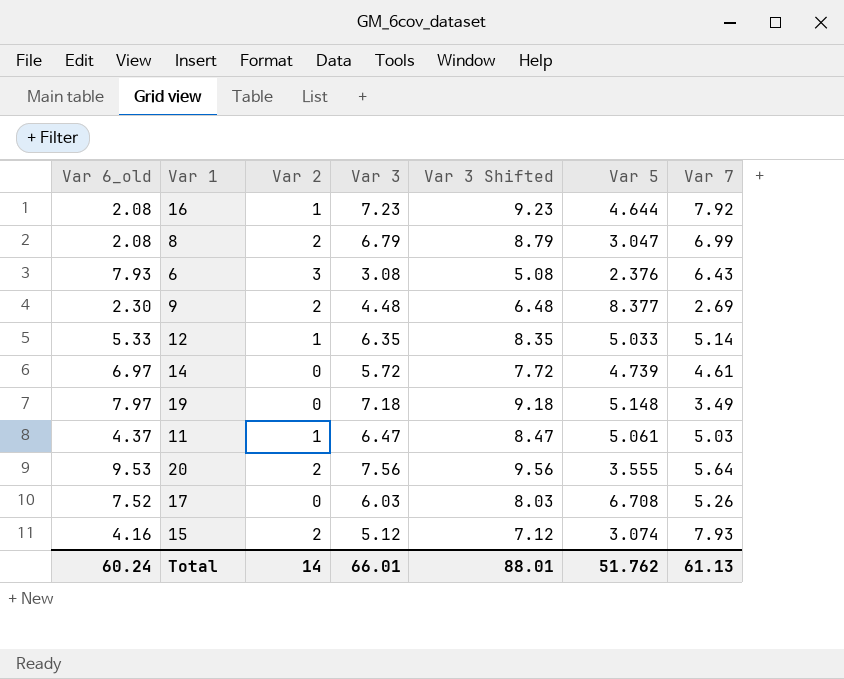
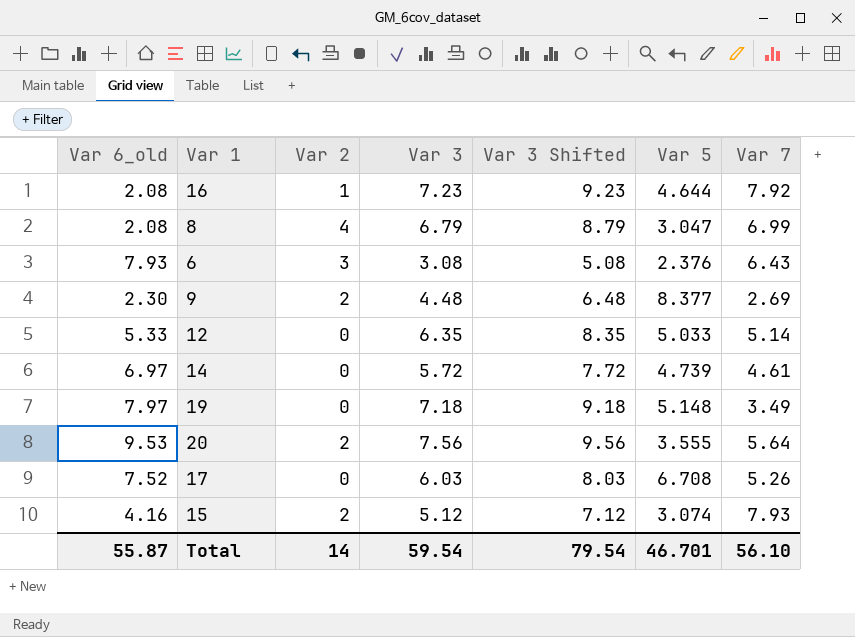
row 11: 4.37 | 1 | 6.47 | 8.47 | 5.061 | 5.03 -> none
8 | Var 2: 2 -> 4
12 | Var 2: 1 -> 0
Total | Var 6_old: 60.24 -> 55.87
Total | Var 3: 66.01 -> 59.54
Total | Var 3 Shifted: 88.01 -> 79.54
Total | Var 5: 51.762 -> 46.701
Total | Var 7: 61.13 -> 56.10

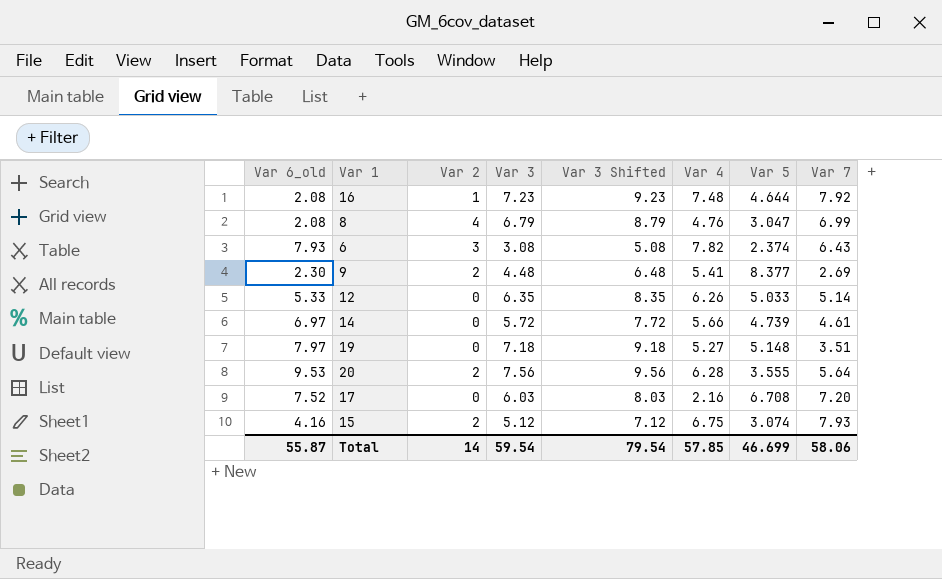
column Var 4 | position: none -> 6
6 | Var 5: 2.376 -> 2.374
19 | Var 7: 3.49 -> 3.51
17 | Var 7: 5.26 -> 7.20
Total | Var 5: 46.701 -> 46.699
Total | Var 7: 56.10 -> 58.06

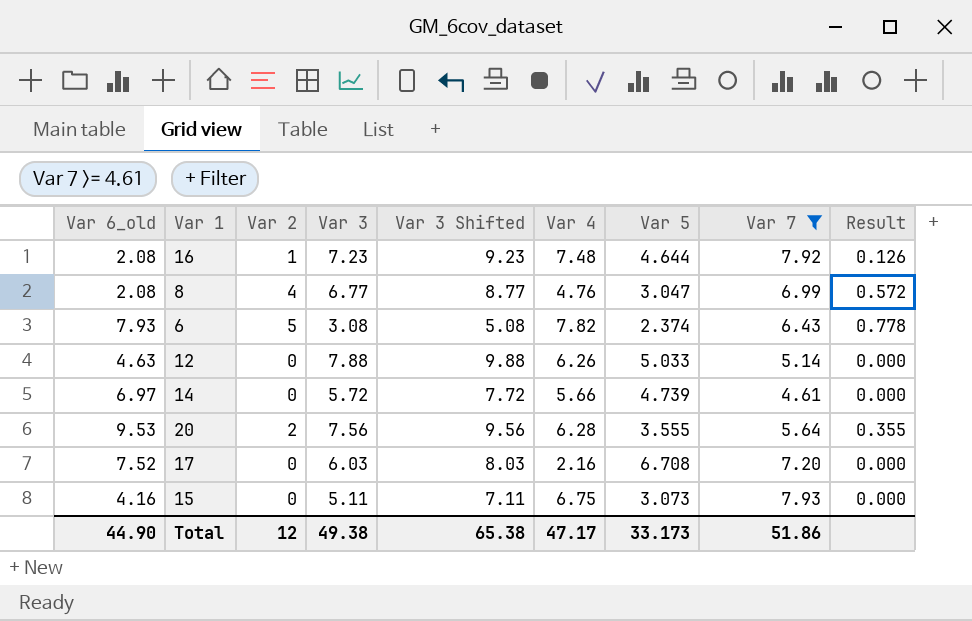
filter: none -> Var 7 >= 4.61
column Result | formula: none -> [Var 2] / [Var 7]
8 | Var 3: 6.79 -> 6.77
8 | Var 3 Shifted: 8.79 -> 8.77
6 | Var 2: 3 -> 5
12 | Var 6_old: 5.33 -> 4.63
12 | Var 3: 6.35 -> 7.88
12 | Var 3 Shifted: 8.35 -> 9.88
15 | Var 2: 2 -> 0
15 | Var 3: 5.12 -> 5.11
15 | Var 3 Shifted: 7.12 -> 7.11
15 | Var 5: 3.074 -> 3.073
Total | Var 6_old: 55.87 -> 44.90
Total | Var 2: 14 -> 12
Total | Var 3: 59.54 -> 49.38
Total | Var 3 Shifted: 79.54 -> 65.38
Total | Var 4: 57.85 -> 47.17
Total | Var 5: 46.699 -> 33.173
Total | Var 7: 58.06 -> 51.86

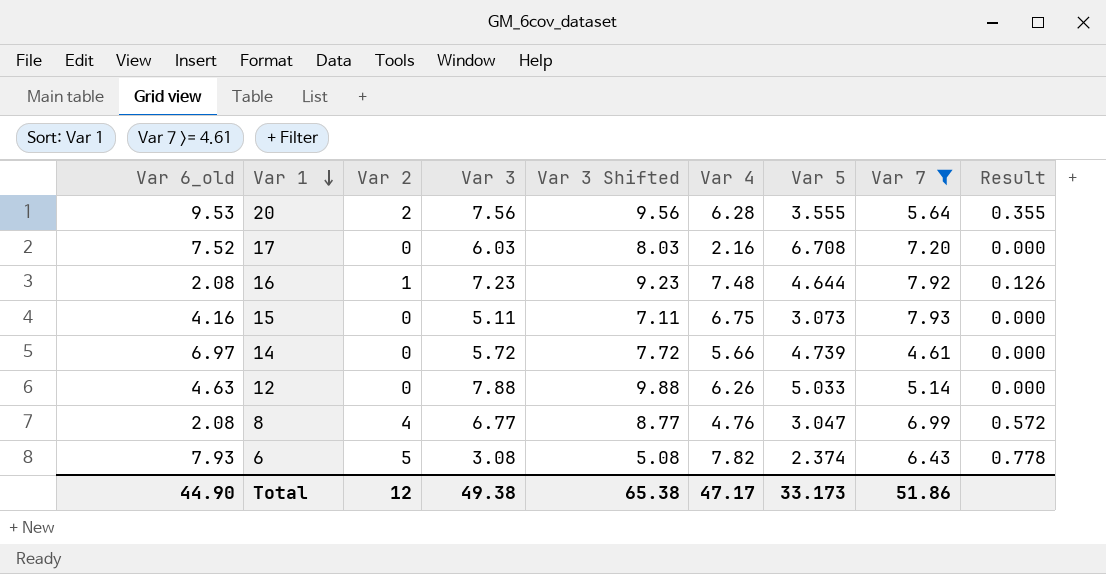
row order: none -> Var 1 descending

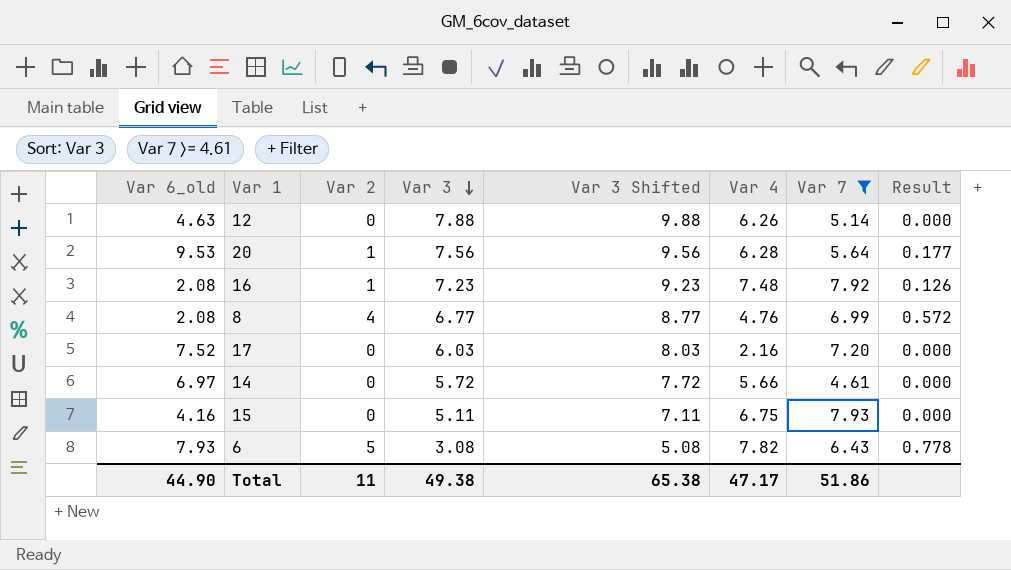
row order: Var 1 descending -> Var 3 descending
column Var 5 | position: 7 -> none
20 | Var 2: 2 -> 1
20 | Result: 0.355 -> 0.177
Total | Var 2: 12 -> 11

